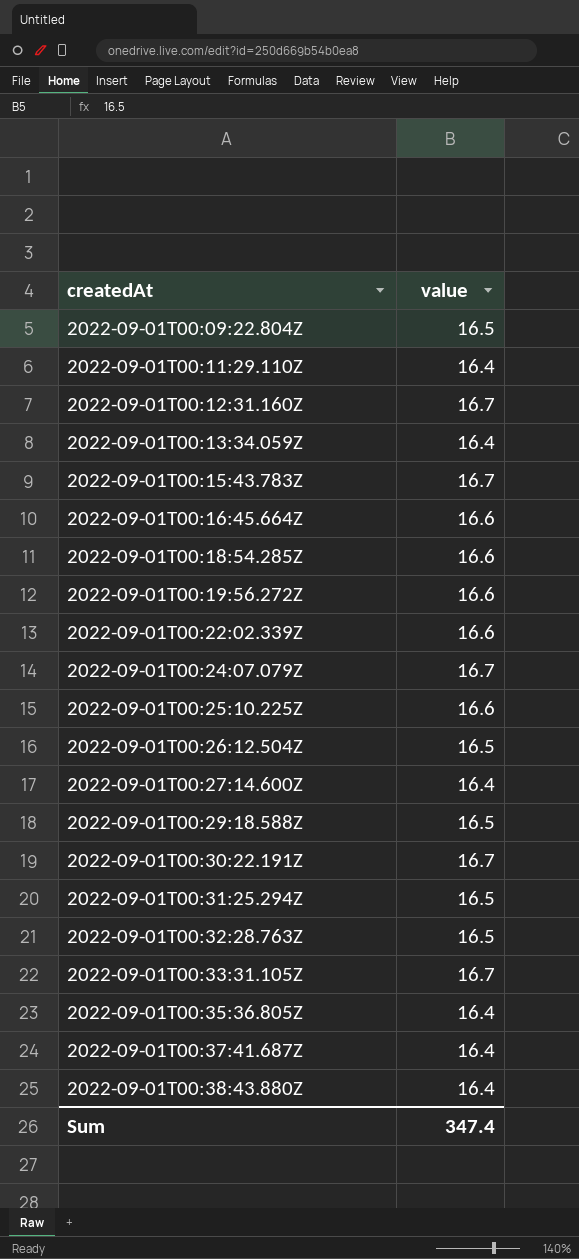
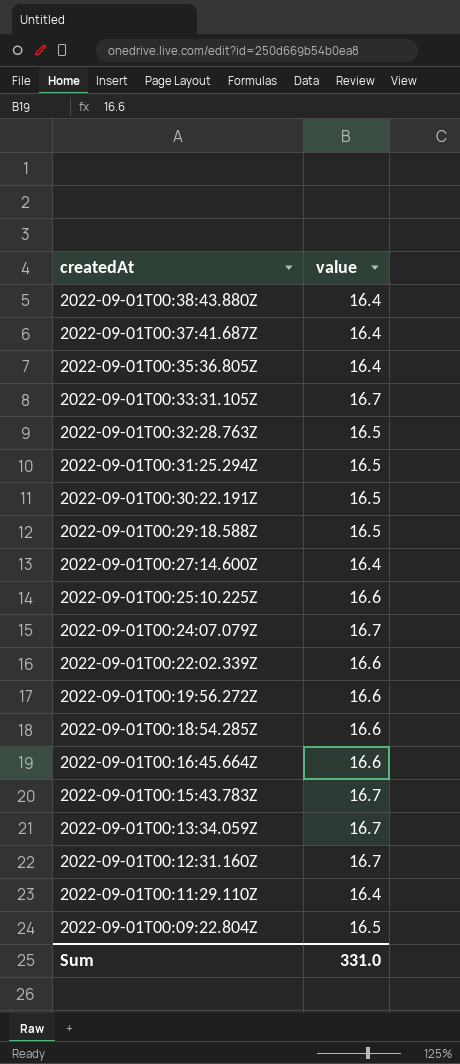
row order: createdAt ascending -> createdAt descending
row 2022-09-01T00:26:12.504Z: 16.5 -> none
2022-09-01T00:30:22.191Z | value: 16.7 -> 16.5
2022-09-01T00:13:34.059Z | value: 16.4 -> 16.7
Sum | value: 347.4 -> 331.0

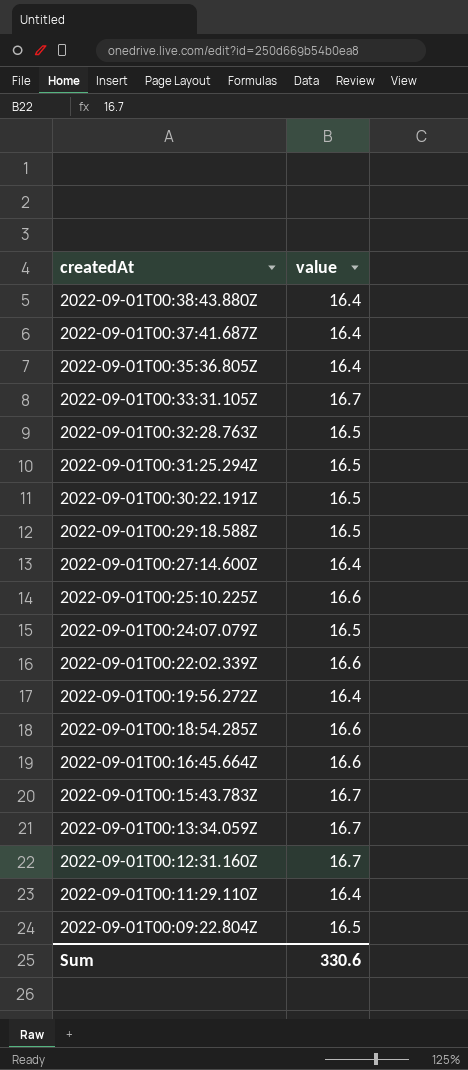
2022-09-01T00:24:07.079Z | value: 16.7 -> 16.5
2022-09-01T00:19:56.272Z | value: 16.6 -> 16.4
Sum | value: 331.0 -> 330.6

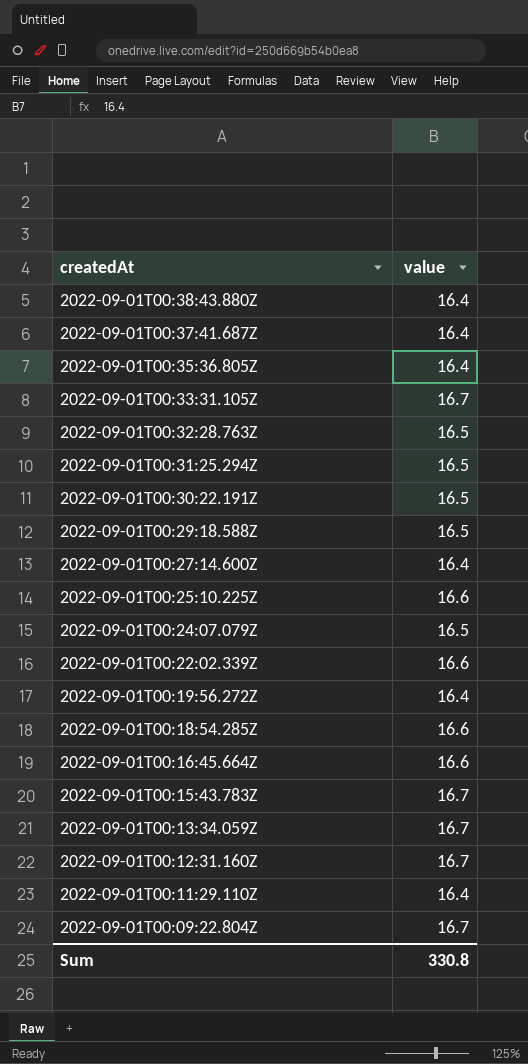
2022-09-01T00:09:22.804Z | value: 16.5 -> 16.7
Sum | value: 330.6 -> 330.8

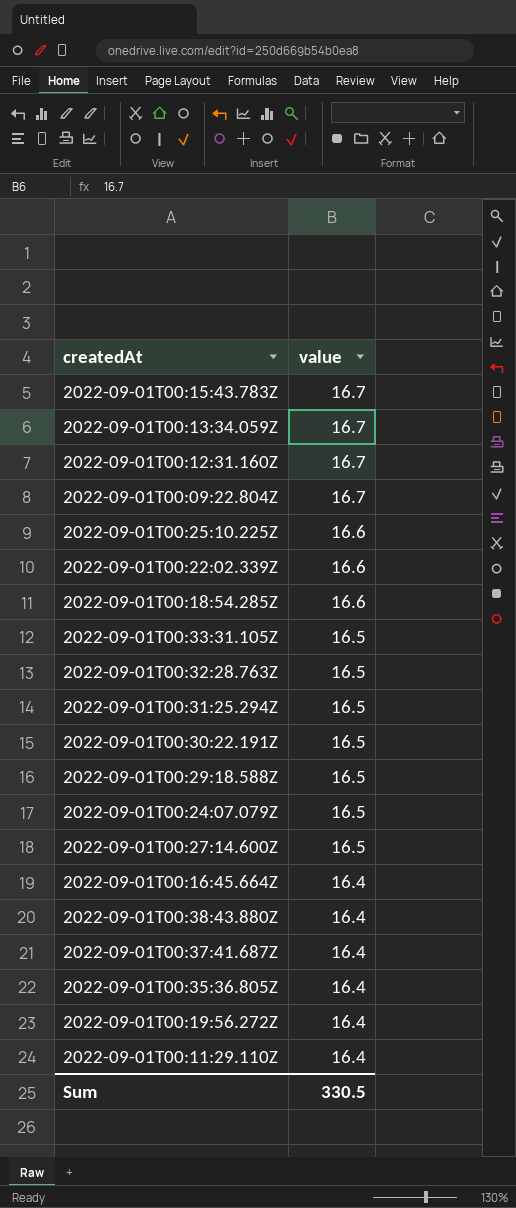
row order: createdAt descending -> value descending
2022-09-01T00:33:31.105Z | value: 16.7 -> 16.5
2022-09-01T00:27:14.600Z | value: 16.4 -> 16.5
2022-09-01T00:16:45.664Z | value: 16.6 -> 16.4
Sum | value: 330.8 -> 330.5

